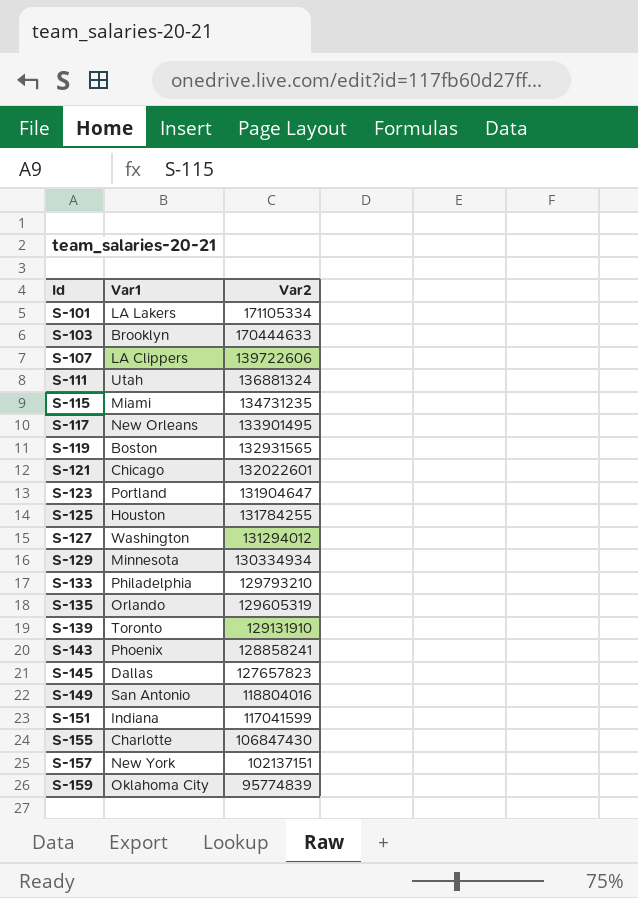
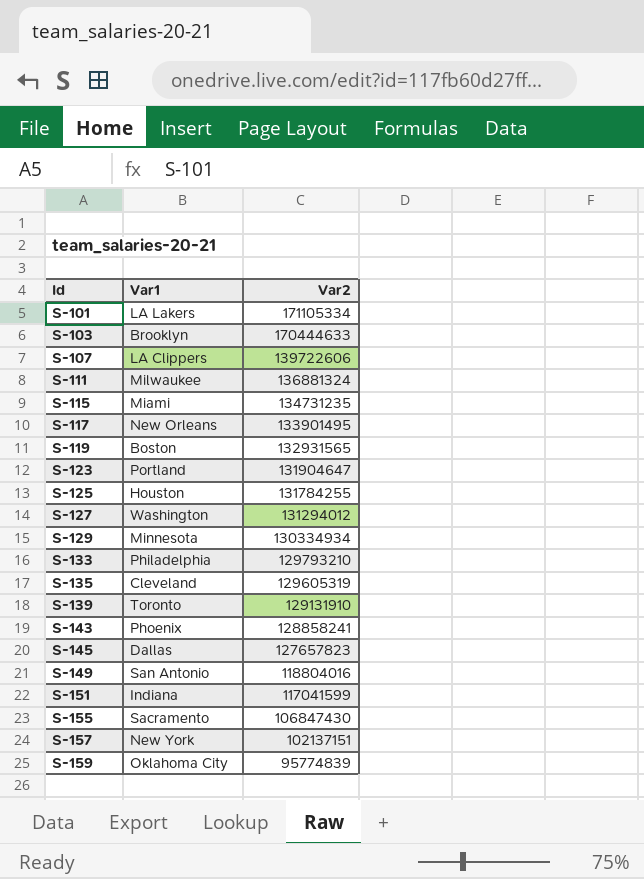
row S-121: Chicago | 132022601 -> none
S-111 | Var1: Utah -> Milwaukee
S-135 | Var1: Orlando -> Cleveland
S-155 | Var1: Charlotte -> Sacramento

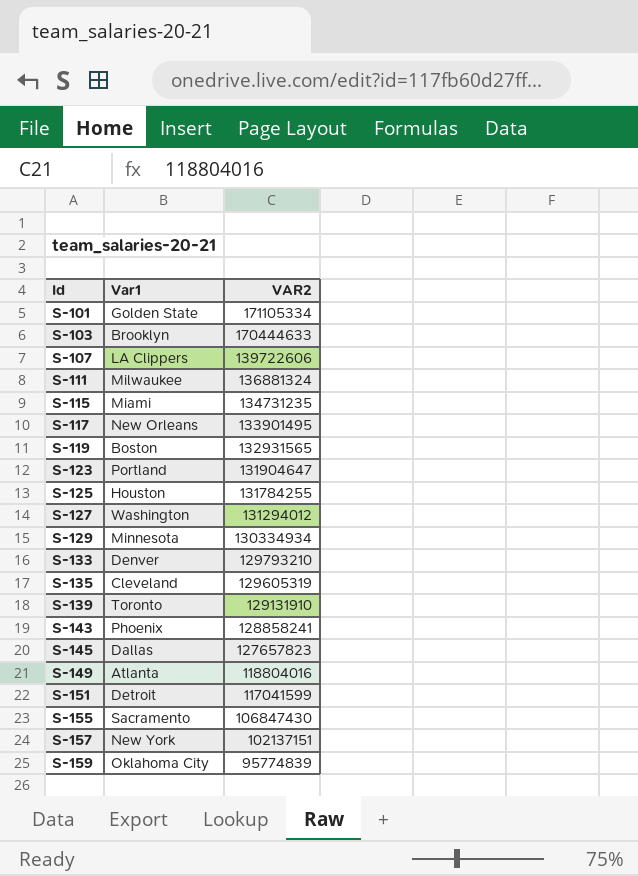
column name: Var2 -> VAR2
S-101 | Var1: LA Lakers -> Golden State
S-133 | Var1: Philadelphia -> Denver
S-149 | Var1: San Antonio -> Atlanta
S-151 | Var1: Indiana -> Detroit

